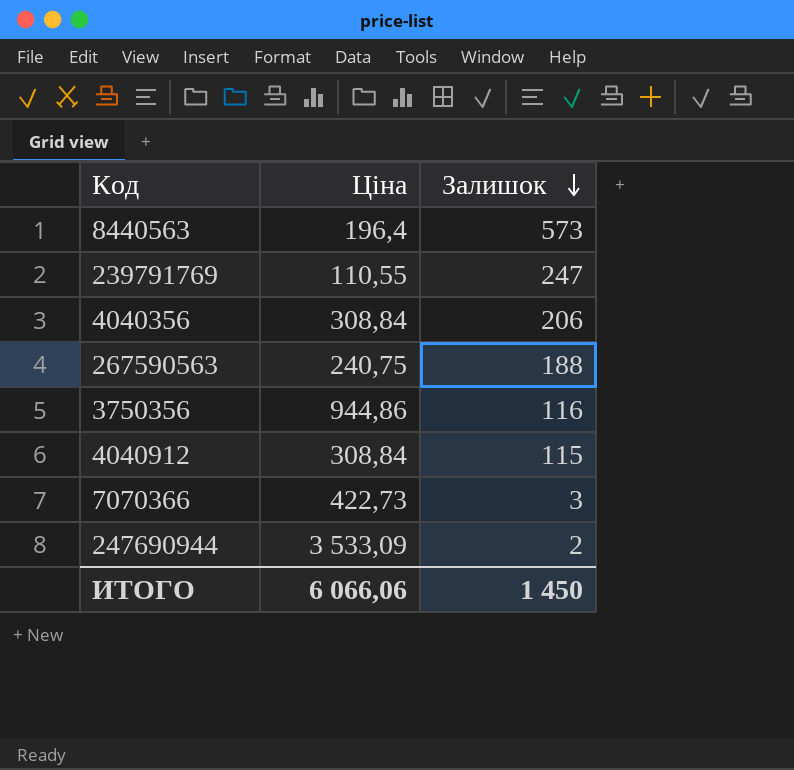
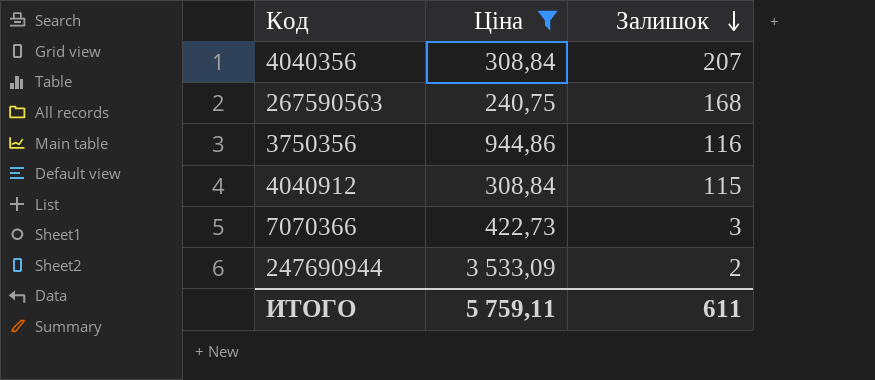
filter: none -> Ціна >= 240,75
4040356 | Залишок: 206 -> 207
267590563 | Залишок: 188 -> 168
ИТОГО | Ціна: 6 066,06 -> 5 759,11
ИТОГО | Залишок: 1 450 -> 611

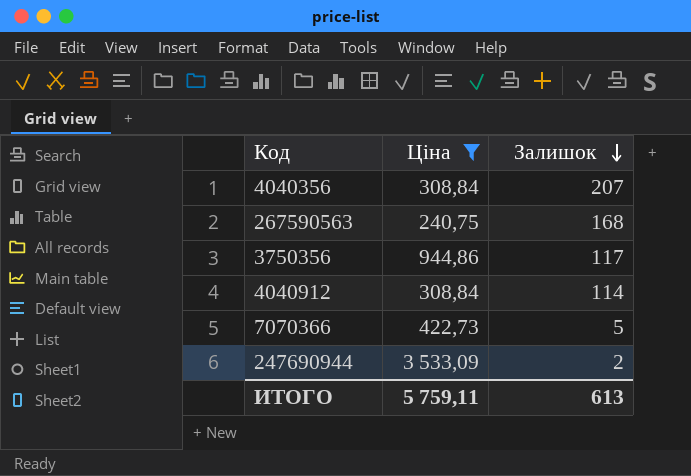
3750356 | Залишок: 116 -> 117
4040912 | Залишок: 115 -> 114
7070366 | Залишок: 3 -> 5
ИТОГО | Залишок: 611 -> 613

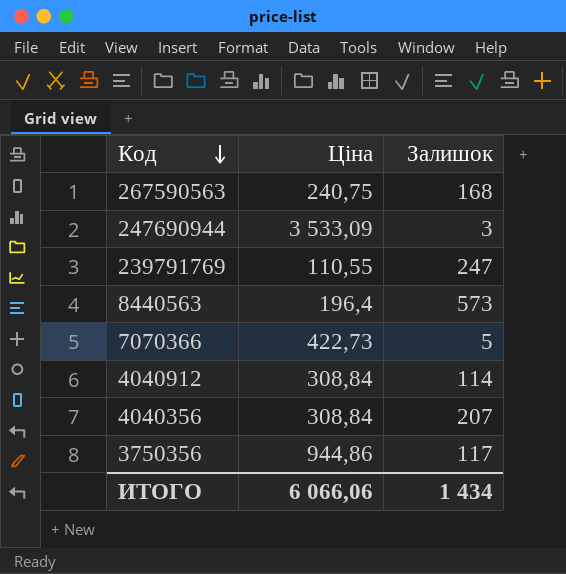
filter: Ціна >= 240,75 -> none
row order: Залишок descending -> Код descending
247690944 | Залишок: 2 -> 3
ИТОГО | Ціна: 5 759,11 -> 6 066,06
ИТОГО | Залишок: 613 -> 1 434

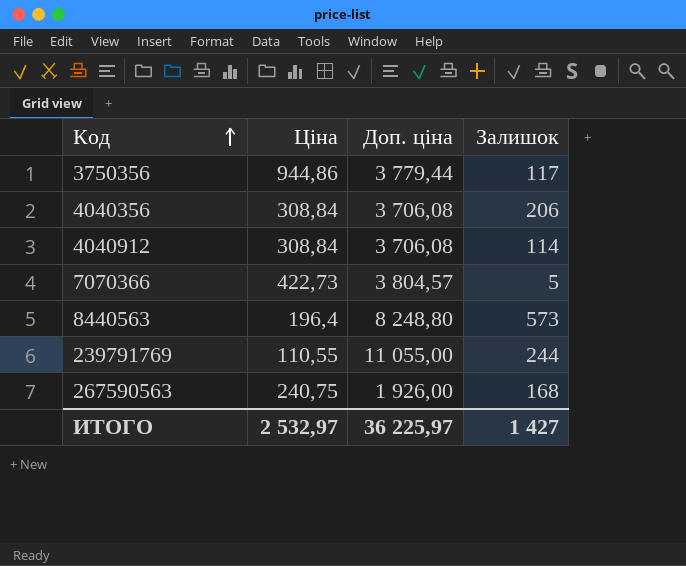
row order: Код descending -> Код ascending
column Доп. ціна | position: none -> 3
row 247690944: 3 533,09 | 3 -> none
4040356 | Залишок: 207 -> 206
239791769 | Залишок: 247 -> 244
ИТОГО | Ціна: 6 066,06 -> 2 532,97
ИТОГО | Залишок: 1 434 -> 1 427

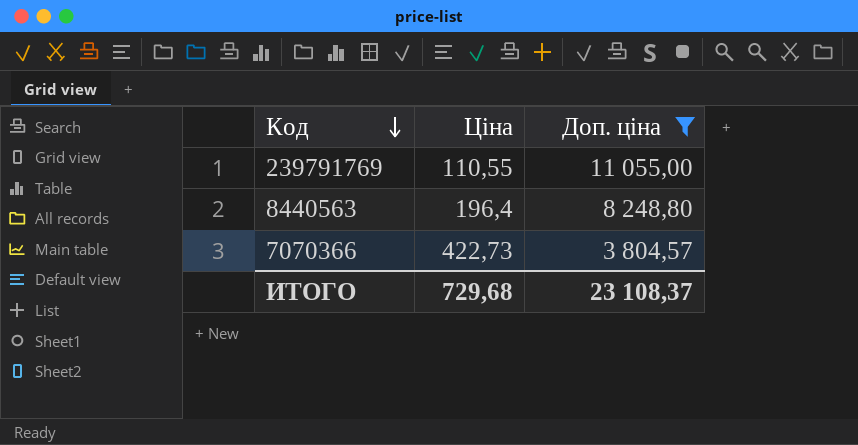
filter: none -> Доп. ціна >= 3 804,57
row order: Код ascending -> Код descending
column Залишок | position: 4 -> none
ИТОГО | Ціна: 2 532,97 -> 729,68
ИТОГО | Доп. ціна: 36 225,97 -> 23 108,37

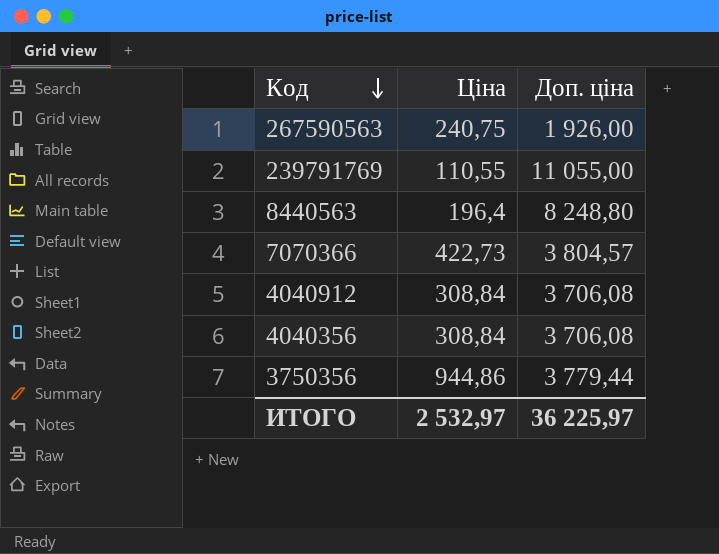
filter: Доп. ціна >= 3 804,57 -> none
ИТОГО | Ціна: 729,68 -> 2 532,97
ИТОГО | Доп. ціна: 23 108,37 -> 36 225,97

